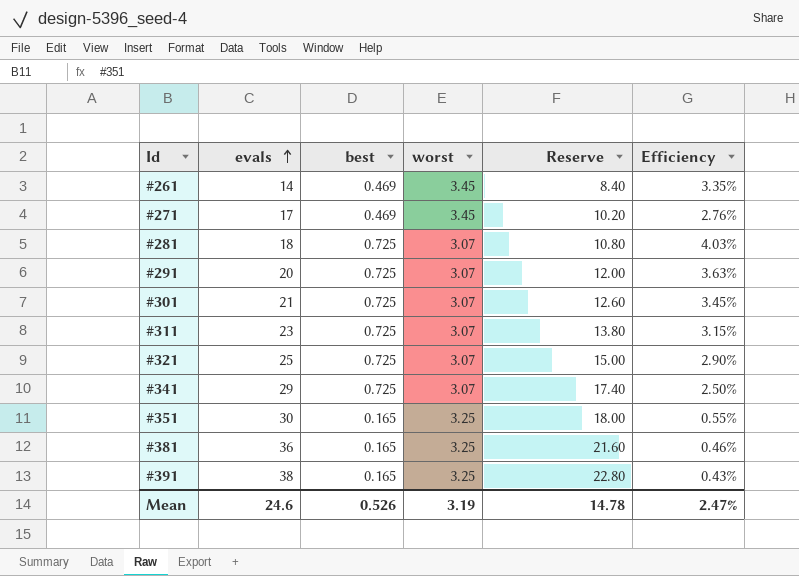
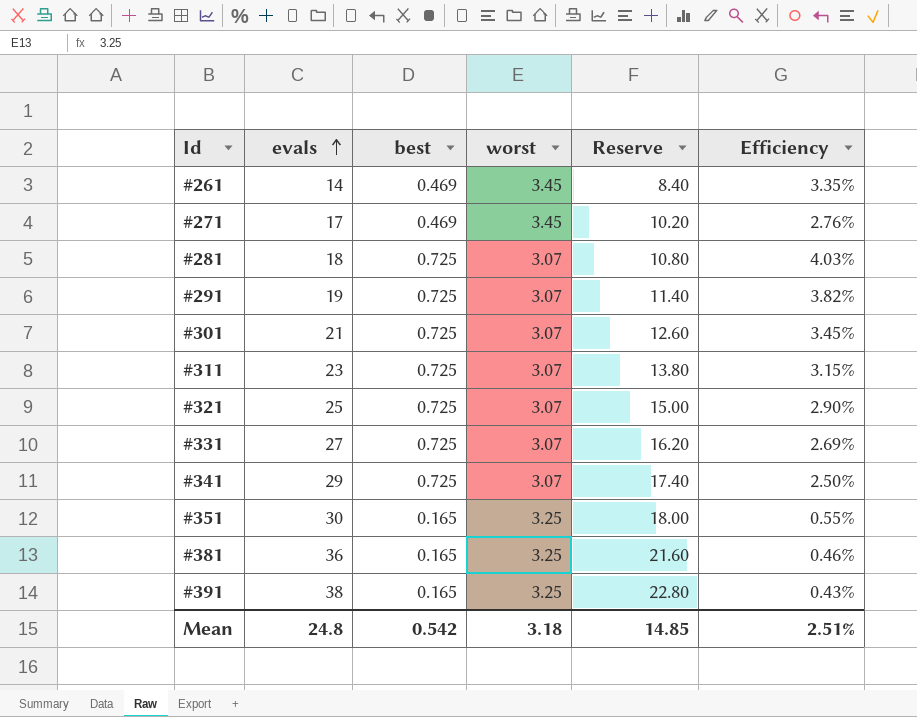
#291 | evals: 20 -> 19
#291 | Reserve: 12.00 -> 11.40
#291 | Efficiency: 3.63% -> 3.82%
row #331: none -> 27 | 0.725 | 3.07 | 16.20 | 2.69%
Mean | evals: 24.6 -> 24.8
Mean | best: 0.526 -> 0.542
Mean | worst: 3.19 -> 3.18
Mean | Reserve: 14.78 -> 14.85
Mean | Efficiency: 2.47% -> 2.51%

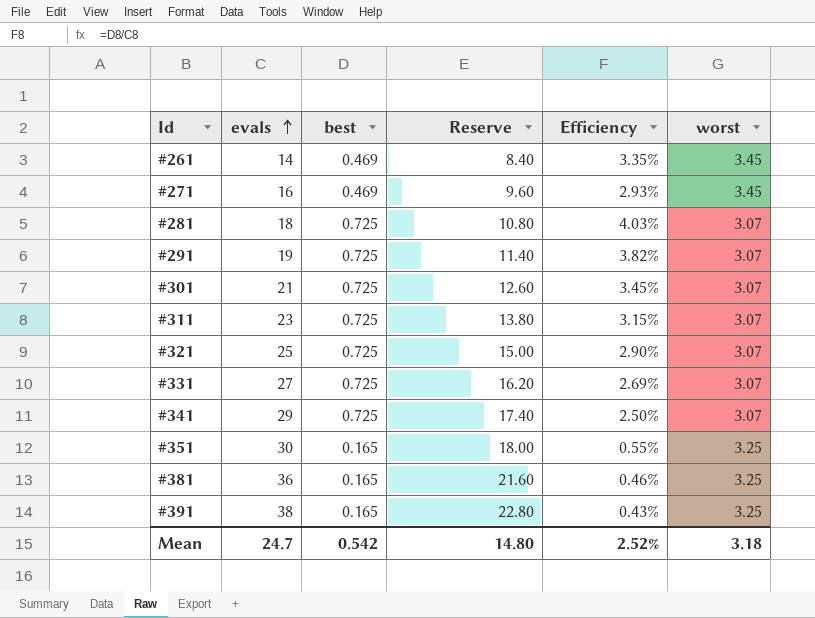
column worst | position: 4 -> 6
#271 | evals: 17 -> 16
#271 | Reserve: 10.20 -> 9.60
#271 | Efficiency: 2.76% -> 2.93%
Mean | evals: 24.8 -> 24.7
Mean | Reserve: 14.85 -> 14.80
Mean | Efficiency: 2.51% -> 2.52%

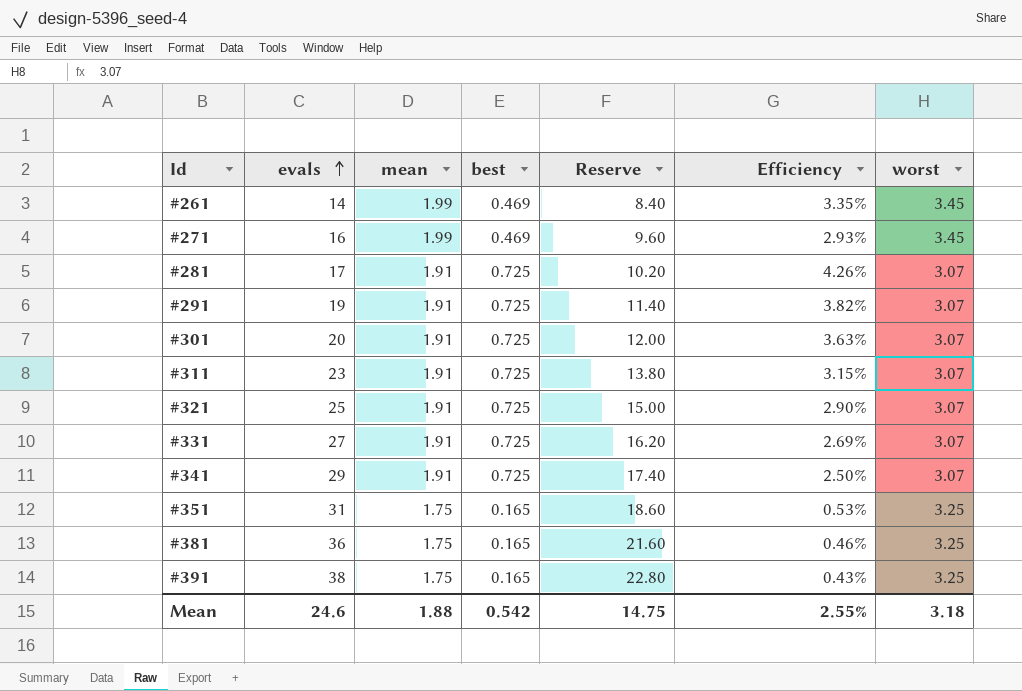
column mean | position: none -> 3
#281 | evals: 18 -> 17
#281 | Reserve: 10.80 -> 10.20
#281 | Efficiency: 4.03% -> 4.26%
#301 | evals: 21 -> 20
#301 | Reserve: 12.60 -> 12.00
#301 | Efficiency: 3.45% -> 3.63%
#351 | evals: 30 -> 31
#351 | Reserve: 18.00 -> 18.60
#351 | Efficiency: 0.55% -> 0.53%
Mean | evals: 24.7 -> 24.6
Mean | Reserve: 14.80 -> 14.75
Mean | Efficiency: 2.52% -> 2.55%

